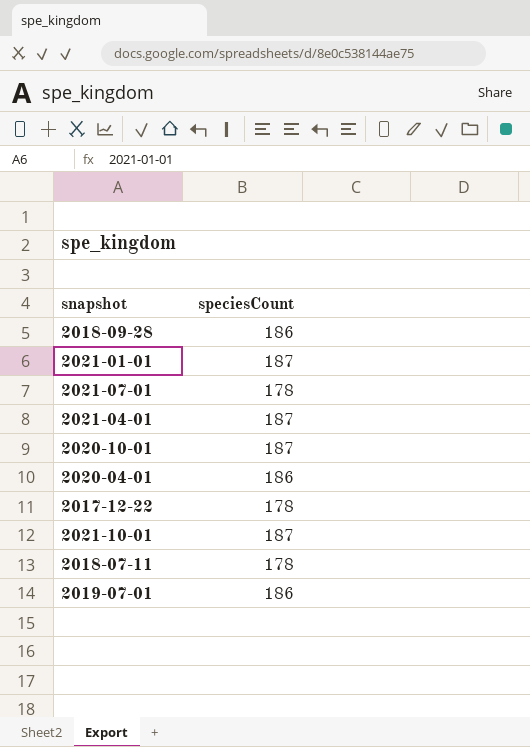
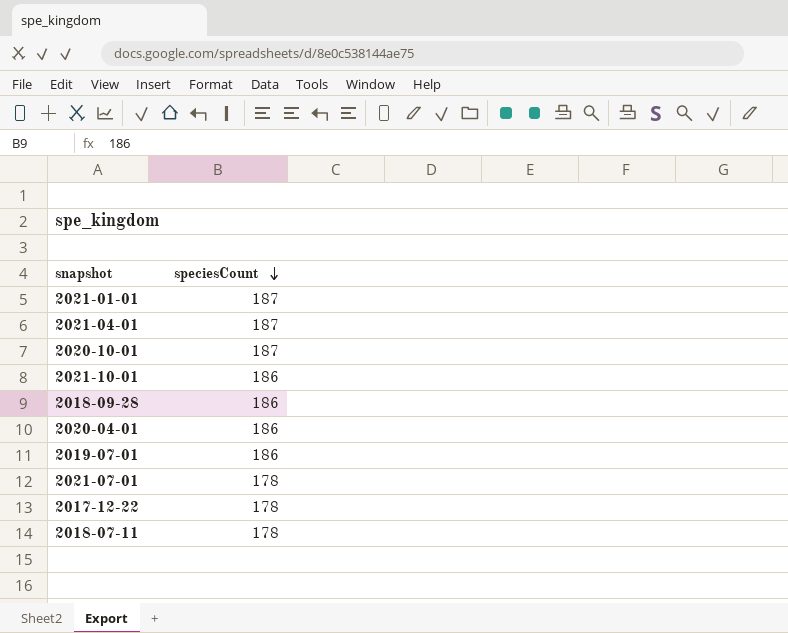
row order: none -> speciesCount descending
2021-10-01 | speciesCount: 187 -> 186

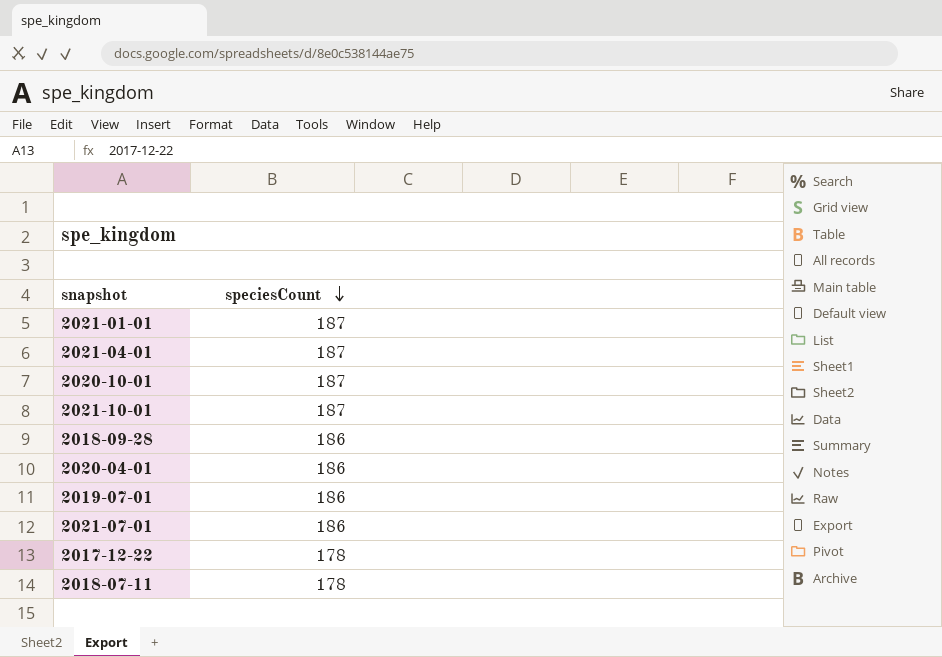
2021-10-01 | speciesCount: 186 -> 187
2021-07-01 | speciesCount: 178 -> 186

